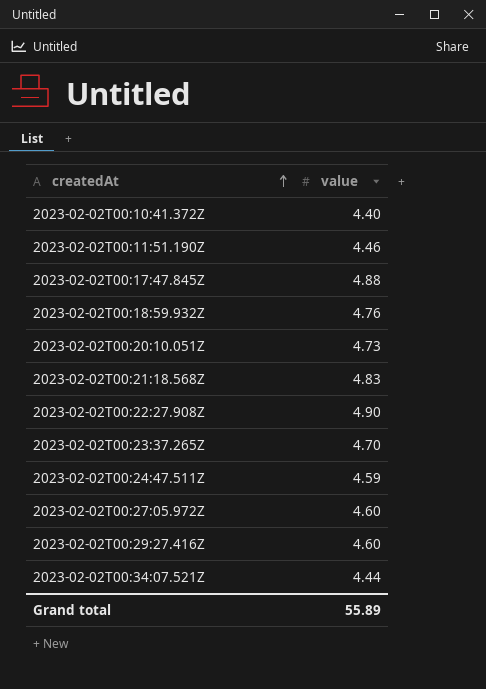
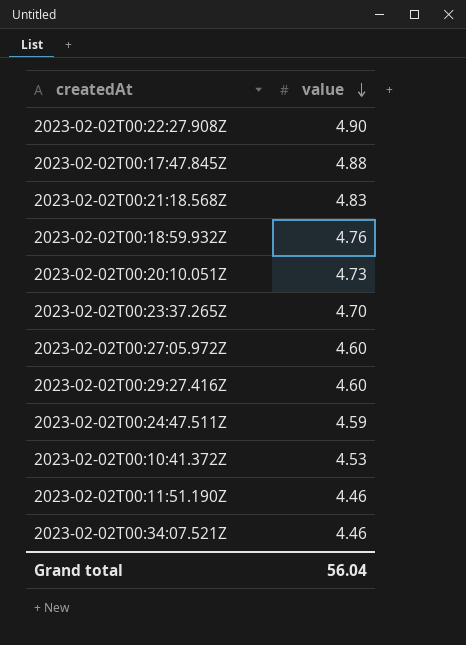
row order: createdAt ascending -> value descending
2023-02-02T00:10:41.372Z | value: 4.40 -> 4.53
2023-02-02T00:34:07.521Z | value: 4.44 -> 4.46
Grand total | value: 55.89 -> 56.04

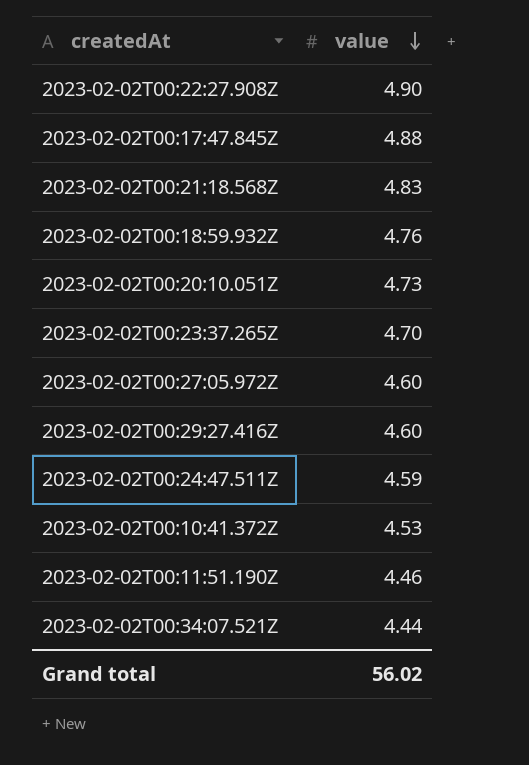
2023-02-02T00:34:07.521Z | value: 4.46 -> 4.44
Grand total | value: 56.04 -> 56.02

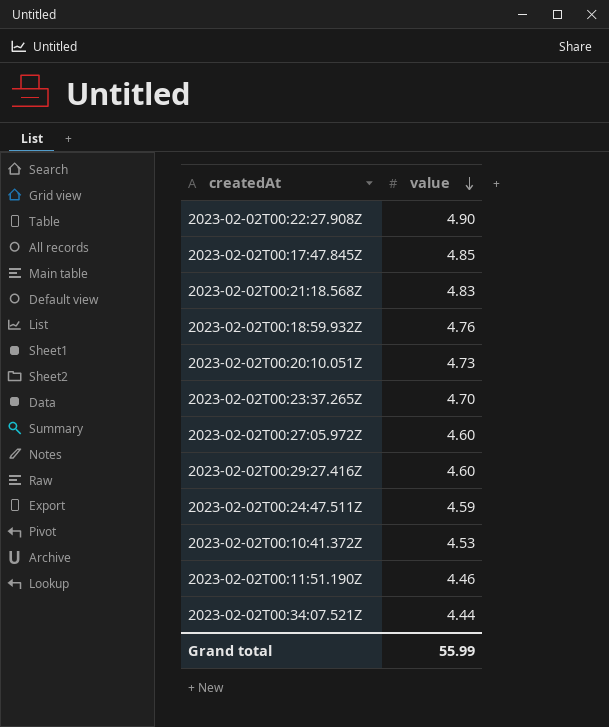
2023-02-02T00:17:47.845Z | value: 4.88 -> 4.85
Grand total | value: 56.02 -> 55.99

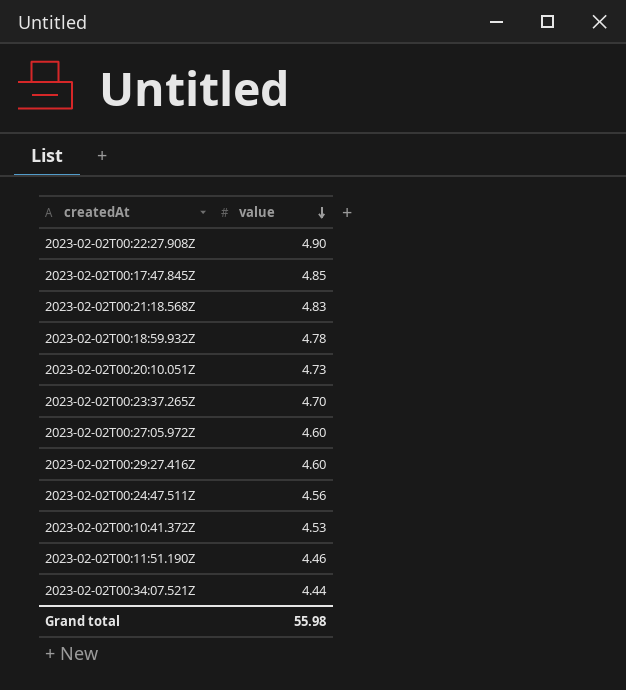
2023-02-02T00:18:59.932Z | value: 4.76 -> 4.78
2023-02-02T00:24:47.511Z | value: 4.59 -> 4.56
Grand total | value: 55.99 -> 55.98

